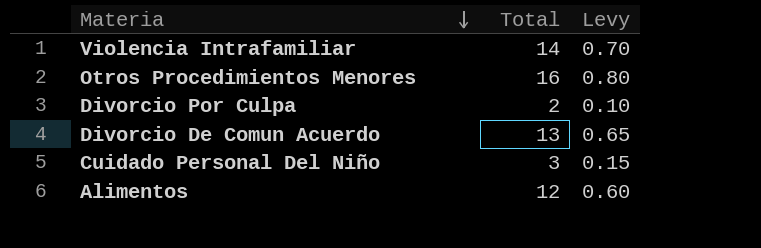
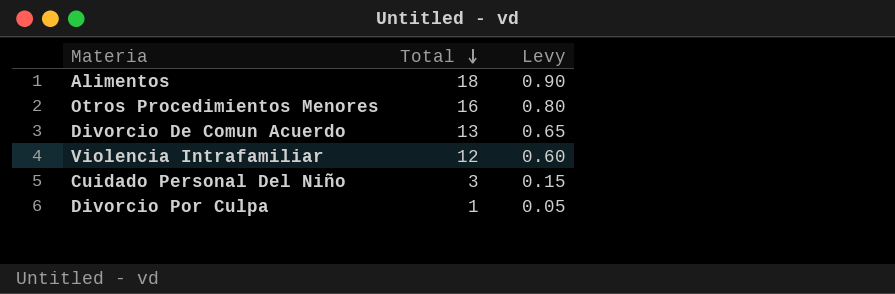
row order: Materia descending -> Total descending
Alimentos | Total: 12 -> 18
Alimentos | Levy: 0.60 -> 0.90
Violencia Intrafamiliar | Total: 14 -> 12
Violencia Intrafamiliar | Levy: 0.70 -> 0.60
Divorcio Por Culpa | Total: 2 -> 1
Divorcio Por Culpa | Levy: 0.10 -> 0.05

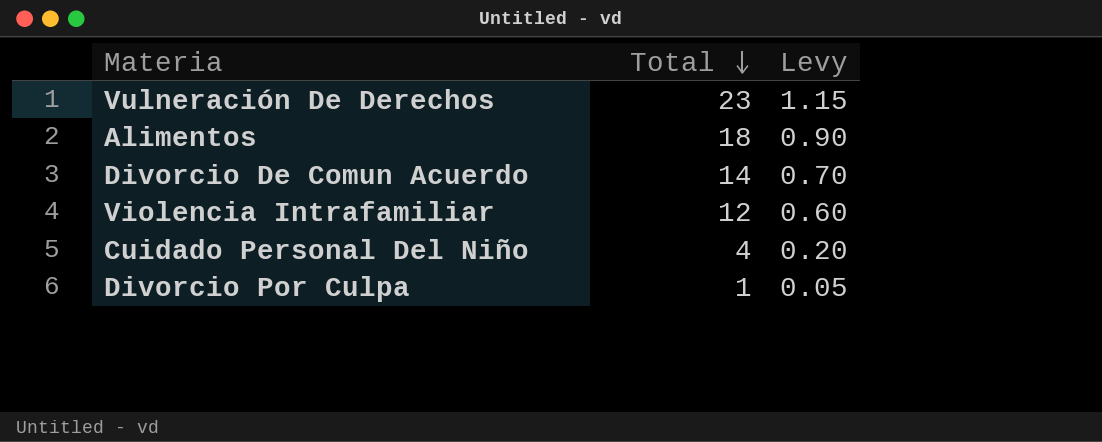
row Otros Procedimientos Menores: 16 | 0.80 -> none
row Vulneración De Derechos: none -> 23 | 1.15
Divorcio De Comun Acuerdo | Total: 13 -> 14
Divorcio De Comun Acuerdo | Levy: 0.65 -> 0.70
Cuidado Personal Del Niño | Total: 3 -> 4
Cuidado Personal Del Niño | Levy: 0.15 -> 0.20

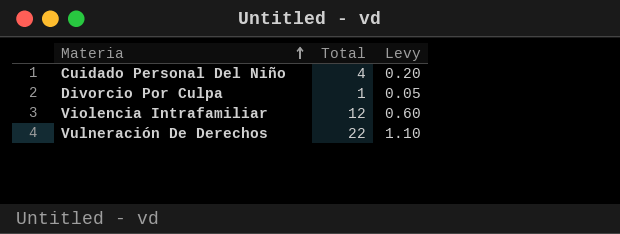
row order: Total descending -> Materia ascending
row Alimentos: 18 | 0.90 -> none
row Divorcio De Comun Acuerdo: 14 | 0.70 -> none
Vulneración De Derechos | Total: 23 -> 22
Vulneración De Derechos | Levy: 1.15 -> 1.10

